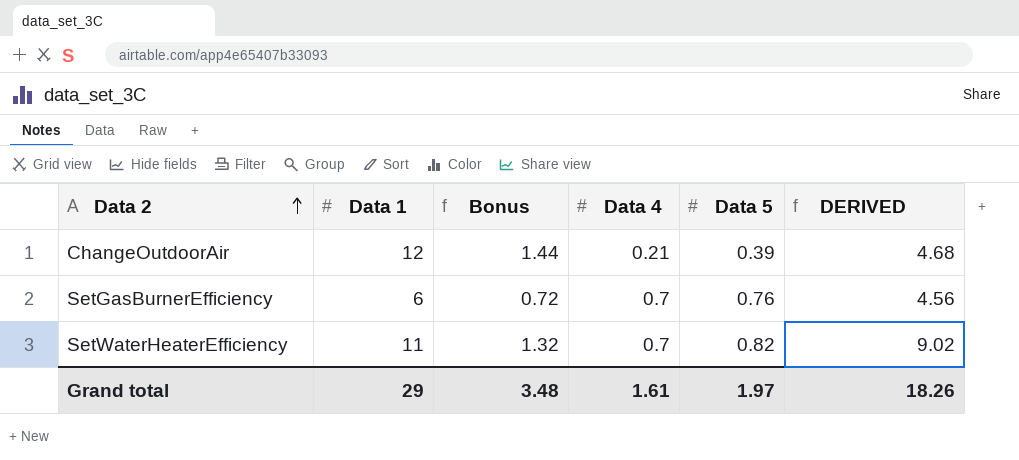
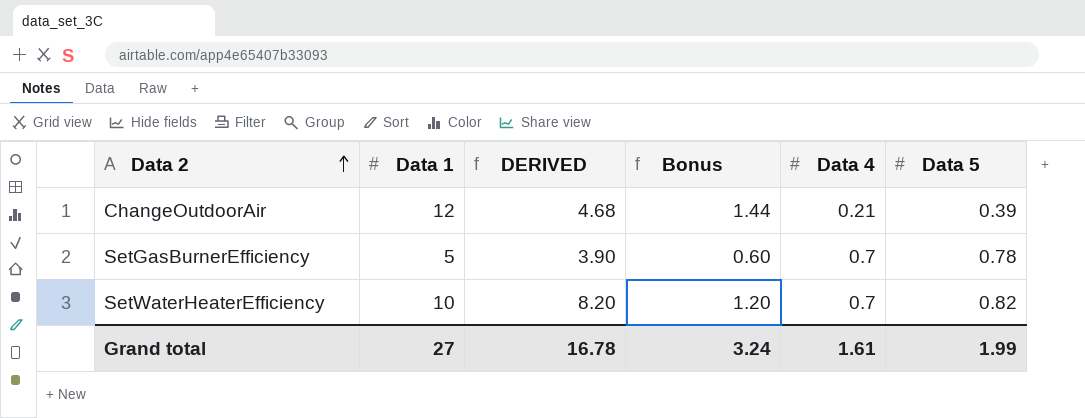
column DERIVED | position: 6 -> 3
SetGasBurnerEfficiency | Data 1: 6 -> 5
SetGasBurnerEfficiency | DERIVED: 4.56 -> 3.90
SetGasBurnerEfficiency | Bonus: 0.72 -> 0.60
SetGasBurnerEfficiency | Data 5: 0.76 -> 0.78
SetWaterHeaterEfficiency | Data 1: 11 -> 10
SetWaterHeaterEfficiency | DERIVED: 9.02 -> 8.20
SetWaterHeaterEfficiency | Bonus: 1.32 -> 1.20
Grand total | Data 1: 29 -> 27
Grand total | DERIVED: 18.26 -> 16.78
Grand total | Bonus: 3.48 -> 3.24
Grand total | Data 5: 1.97 -> 1.99

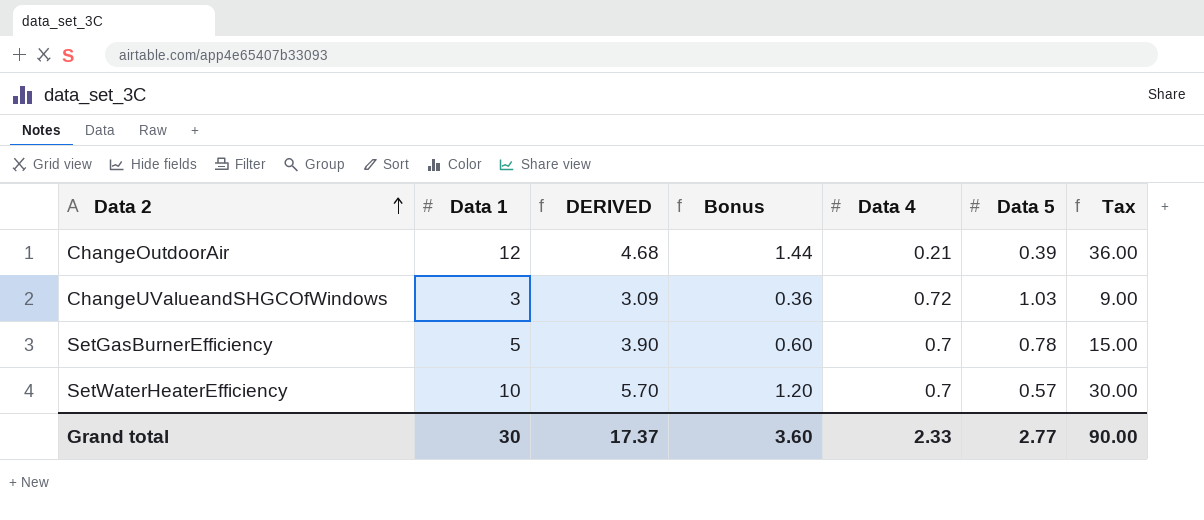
column Tax | formula: none -> [Data 1] * 3
row ChangeUValueandSHGCOfWindows: none -> 3 | 3.09 | 0.36 | 0.72 | 1.03 | 9.00
SetWaterHeaterEfficiency | DERIVED: 8.20 -> 5.70
SetWaterHeaterEfficiency | Data 5: 0.82 -> 0.57
Grand total | Data 1: 27 -> 30
Grand total | DERIVED: 16.78 -> 17.37
Grand total | Bonus: 3.24 -> 3.60
Grand total | Data 4: 1.61 -> 2.33
Grand total | Data 5: 1.99 -> 2.77

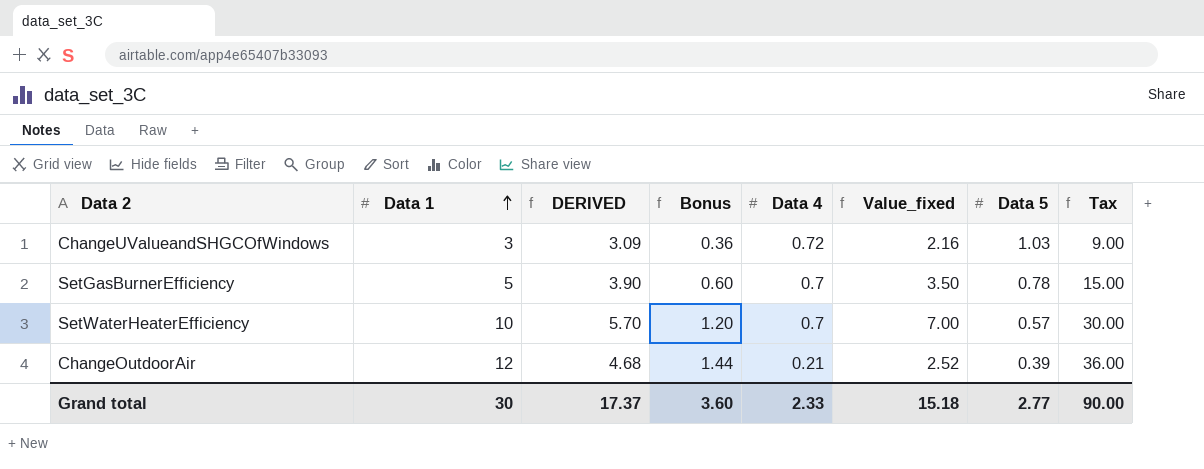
row order: Data 2 ascending -> Data 1 ascending
column Value_fixed | formula: none -> [Data 1] * [Data 4]

